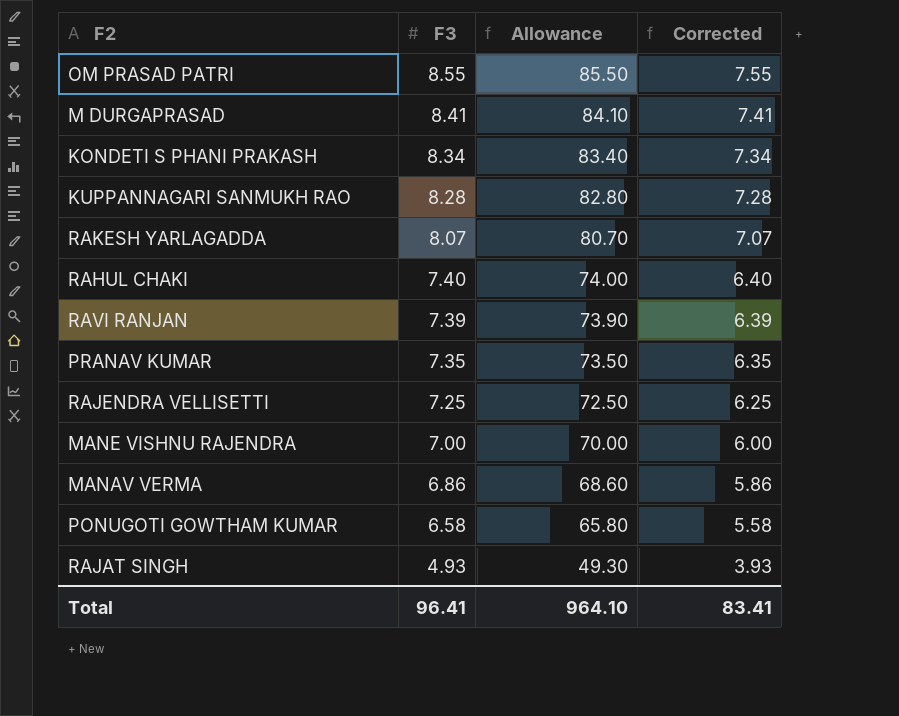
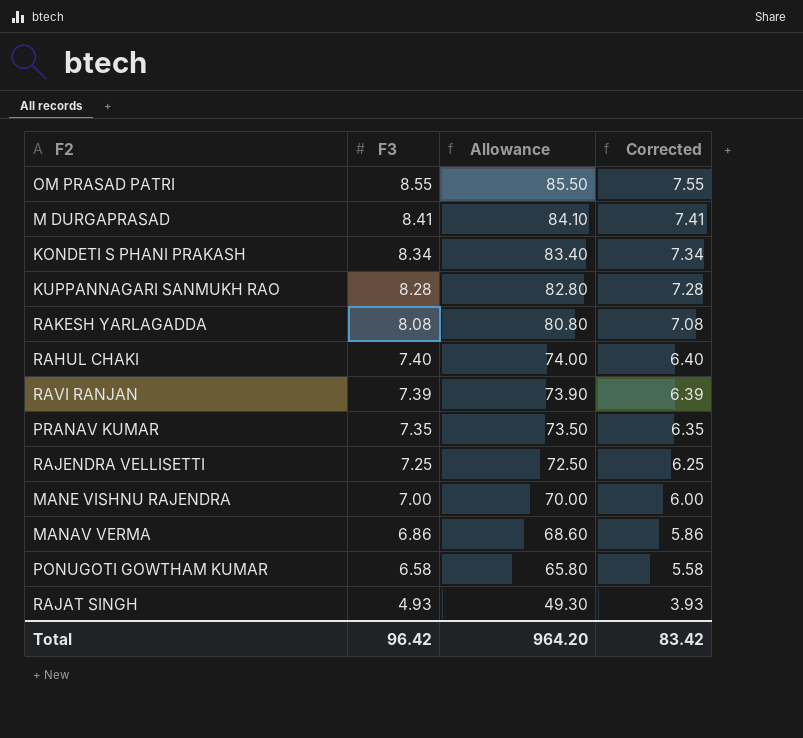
RAKESH YARLAGADDA | F3: 8.07 -> 8.08
RAKESH YARLAGADDA | Allowance: 80.70 -> 80.80
RAKESH YARLAGADDA | Corrected: 7.07 -> 7.08
Total | F3: 96.41 -> 96.42
Total | Allowance: 964.10 -> 964.20
Total | Corrected: 83.41 -> 83.42

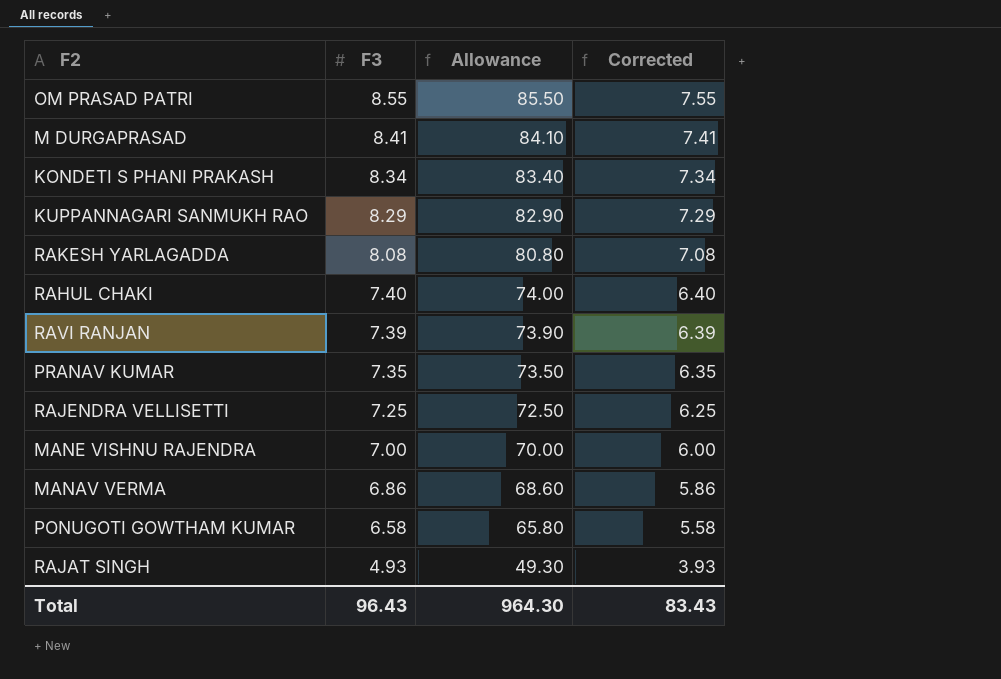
KUPPANNAGARI SANMUKH RAO | F3: 8.28 -> 8.29
KUPPANNAGARI SANMUKH RAO | Allowance: 82.80 -> 82.90
KUPPANNAGARI SANMUKH RAO | Corrected: 7.28 -> 7.29
Total | F3: 96.42 -> 96.43
Total | Allowance: 964.20 -> 964.30
Total | Corrected: 83.42 -> 83.43

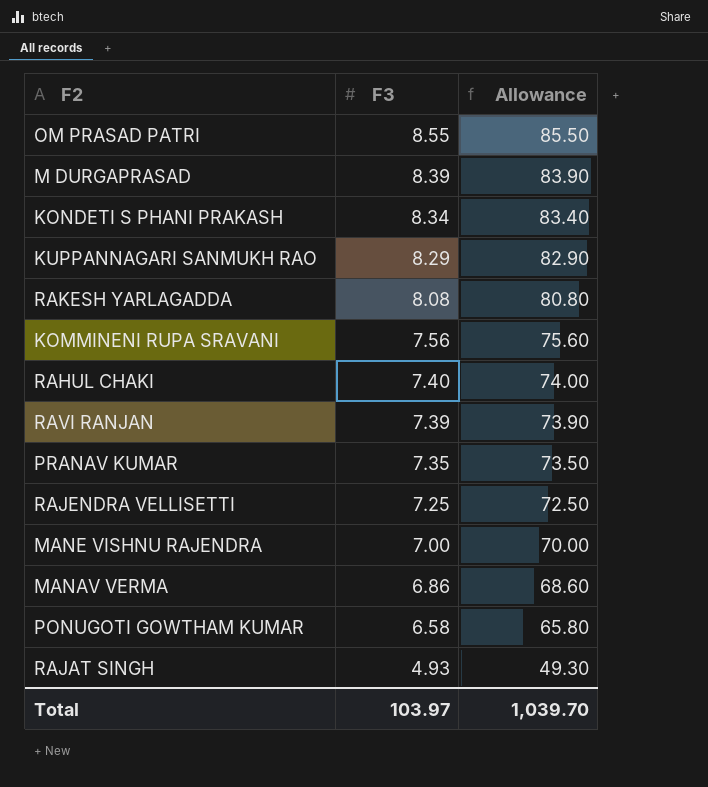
column Corrected | formula: [F3] - 1 -> none
M DURGAPRASAD | F3: 8.41 -> 8.39
M DURGAPRASAD | Allowance: 84.10 -> 83.90
row KOMMINENI RUPA SRAVANI: none -> 7.56 | 75.60
Total | F3: 96.43 -> 103.97
Total | Allowance: 964.30 -> 1,039.70

